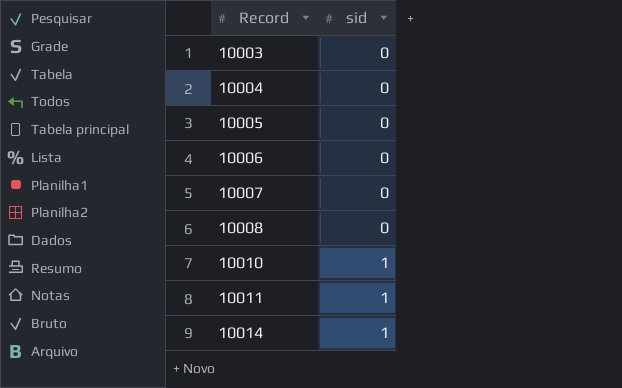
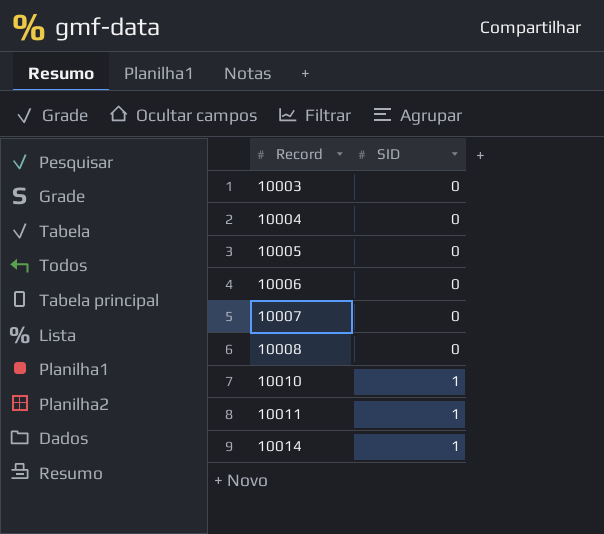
column name: sid -> SID

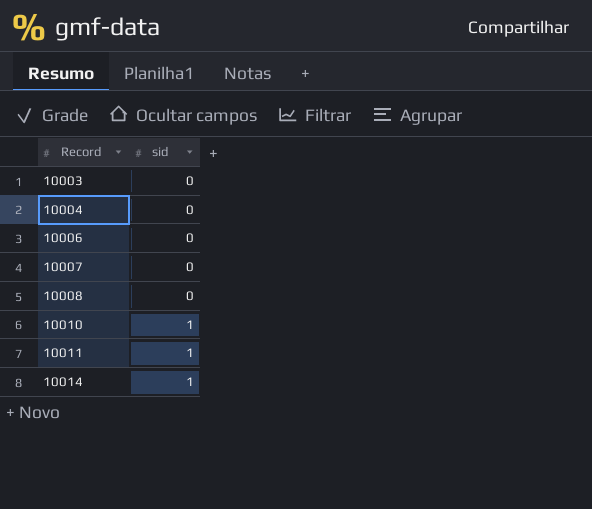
column name: SID -> sid
row 10005: 0 -> none

